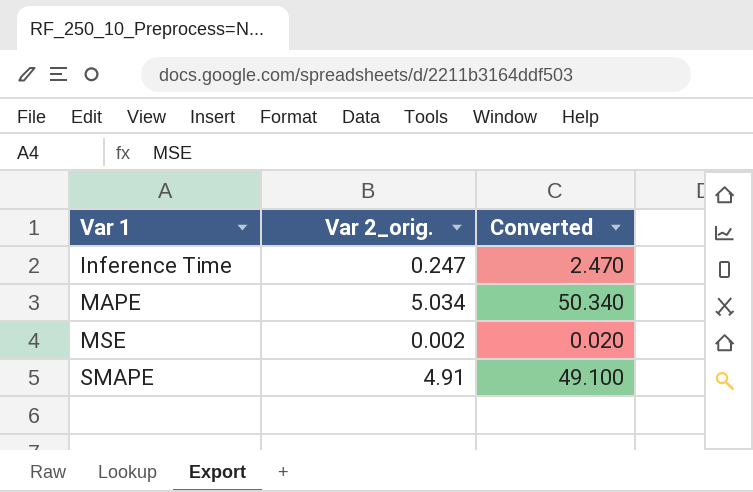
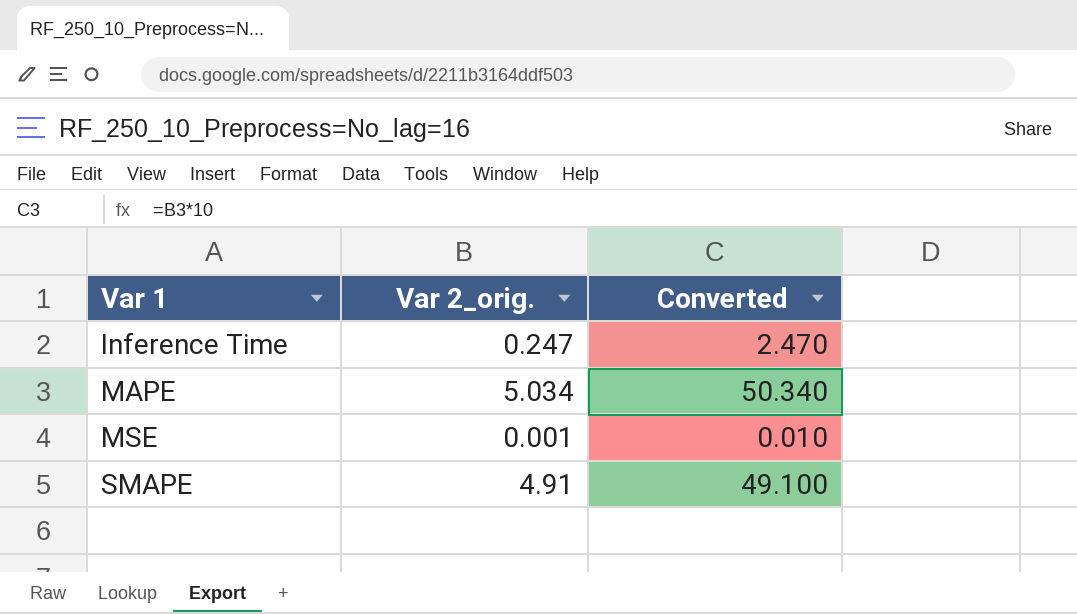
MSE | Var 2_orig.: 0.002 -> 0.001
MSE | Converted: 0.020 -> 0.010

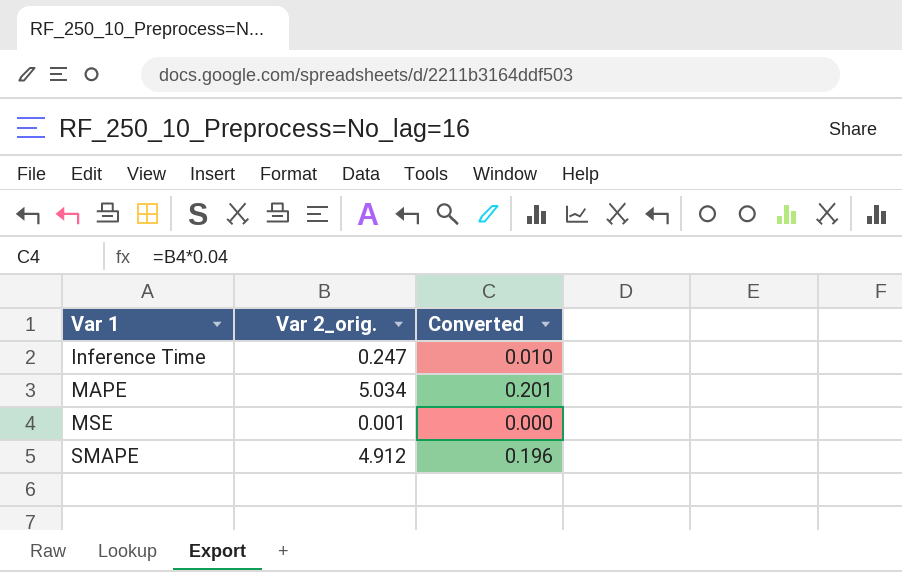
column Converted | formula: [Var 2_orig.] * 10 -> [Var 2_orig.] * 0.04
SMAPE | Var 2_orig.: 4.91 -> 4.912

